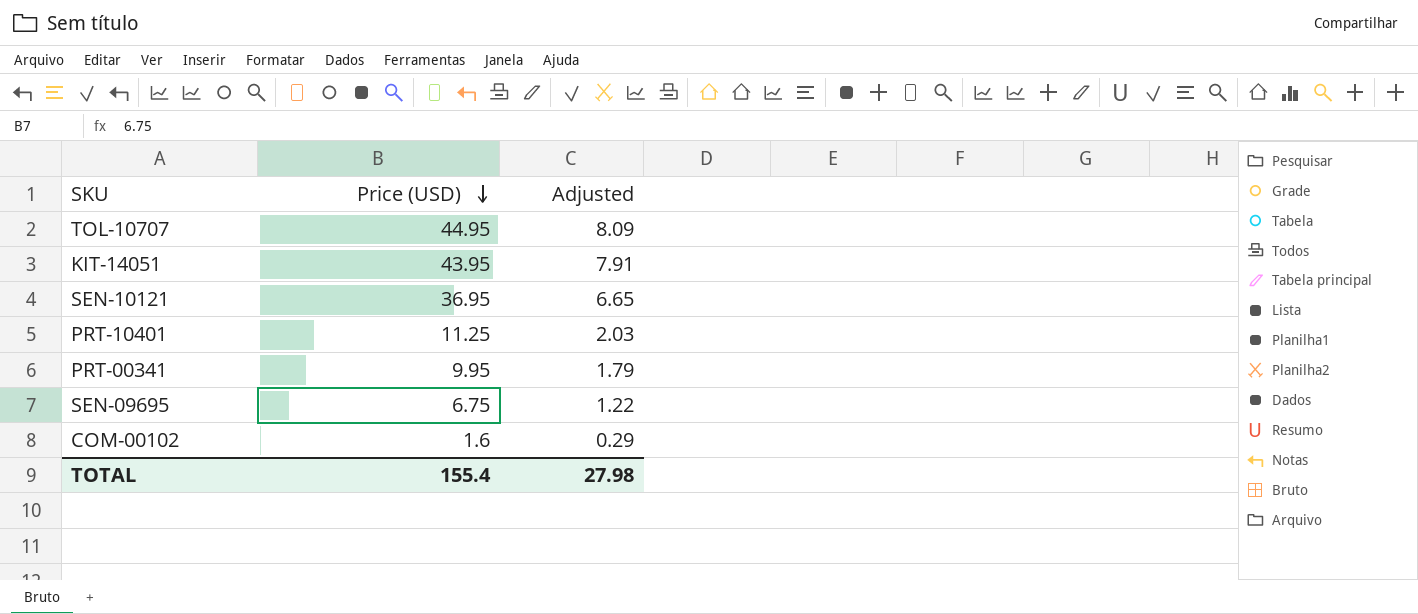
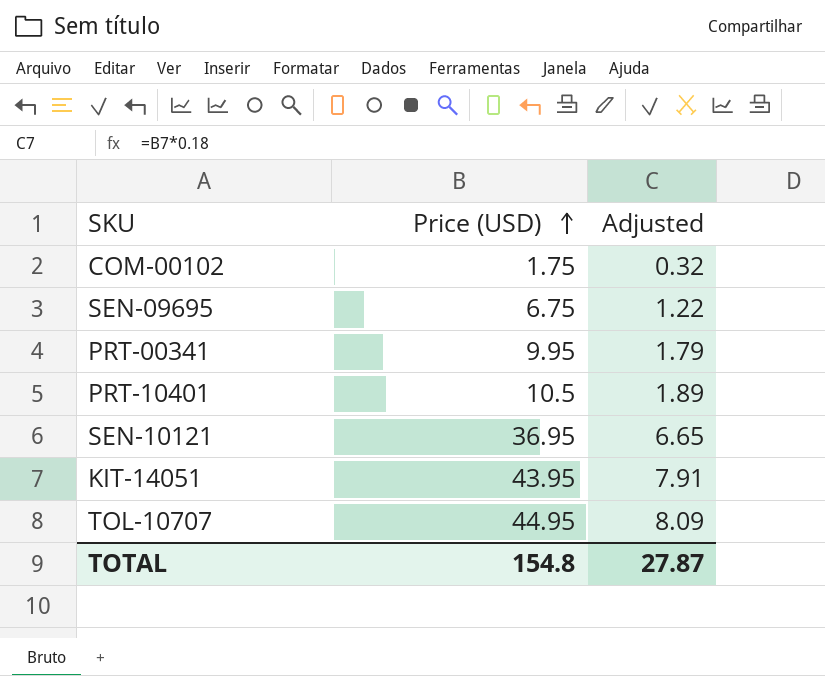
row order: Price (USD) descending -> Price (USD) ascending
COM-00102 | Price (USD): 1.6 -> 1.75
COM-00102 | Adjusted: 0.29 -> 0.32
PRT-10401 | Price (USD): 11.25 -> 10.5
PRT-10401 | Adjusted: 2.03 -> 1.89
TOTAL | Price (USD): 155.4 -> 154.8
TOTAL | Adjusted: 27.98 -> 27.87

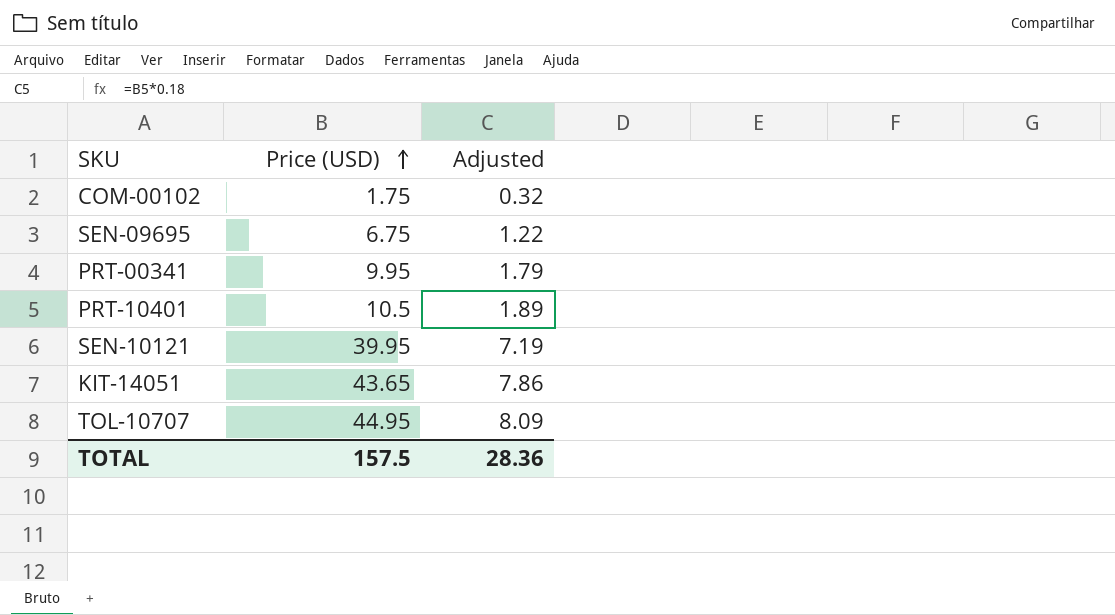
SEN-10121 | Price (USD): 36.95 -> 39.95
SEN-10121 | Adjusted: 6.65 -> 7.19
KIT-14051 | Price (USD): 43.95 -> 43.65
KIT-14051 | Adjusted: 7.91 -> 7.86
TOTAL | Price (USD): 154.8 -> 157.5
TOTAL | Adjusted: 27.87 -> 28.36

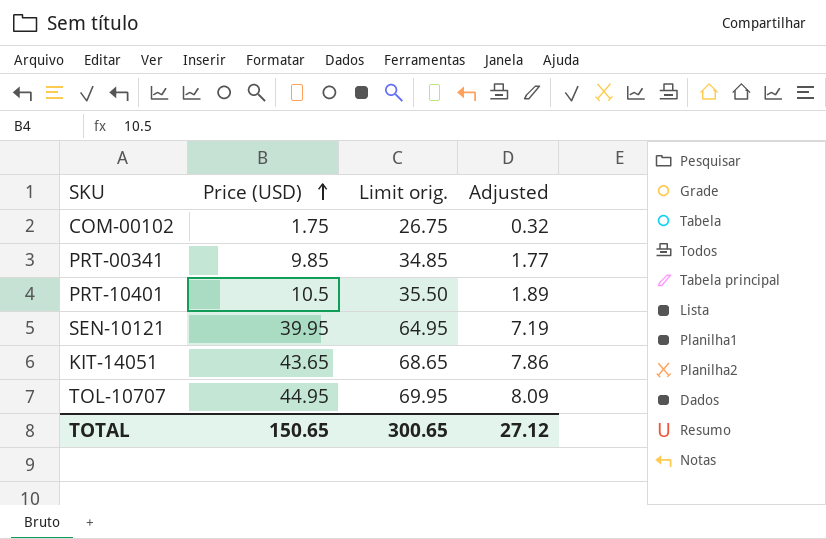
column Limit orig. | formula: none -> [Price (USD)] + 25
row SEN-09695: 6.75 | 1.22 -> none
PRT-00341 | Price (USD): 9.95 -> 9.85
PRT-00341 | Adjusted: 1.79 -> 1.77
TOTAL | Price (USD): 157.5 -> 150.65
TOTAL | Adjusted: 28.36 -> 27.12

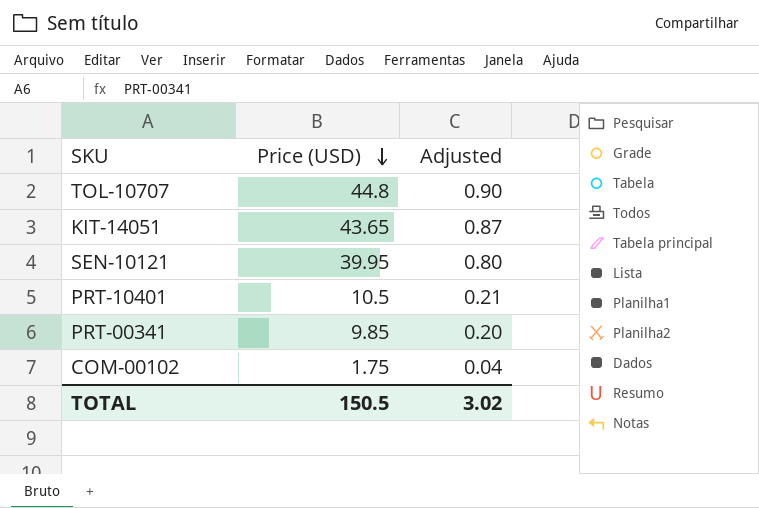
row order: Price (USD) ascending -> Price (USD) descending
column Limit orig. | formula: [Price (USD)] + 25 -> none
column Adjusted | formula: [Price (USD)] * 0.18 -> [Price (USD)] * 0.02
TOL-10707 | Price (USD): 44.95 -> 44.8
TOTAL | Price (USD): 150.65 -> 150.5
TOTAL | Adjusted: 27.12 -> 3.02

